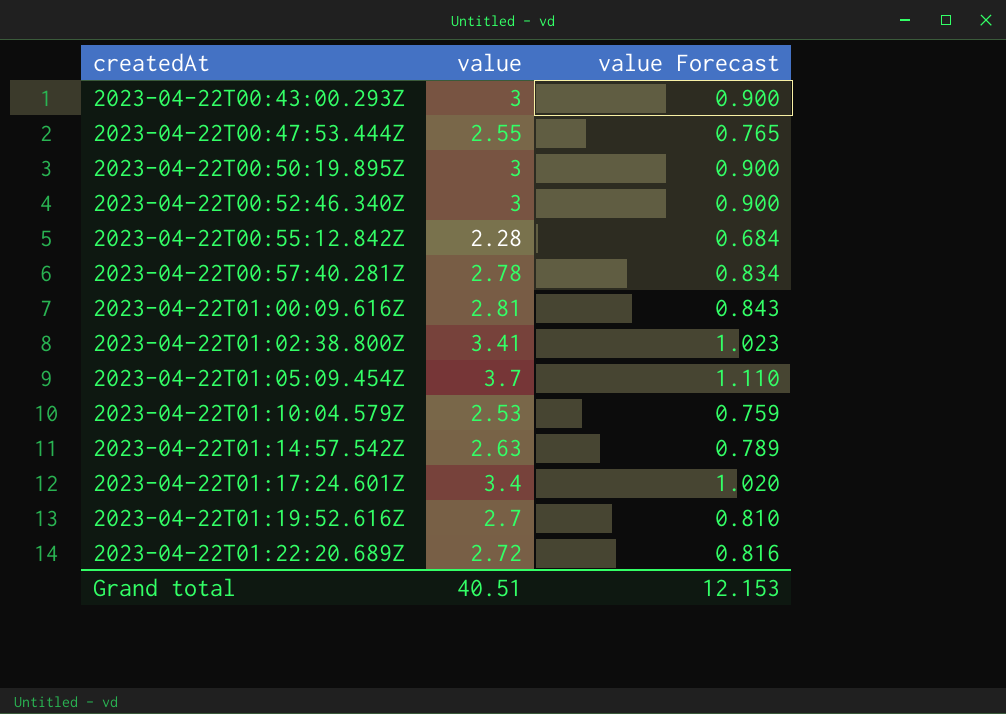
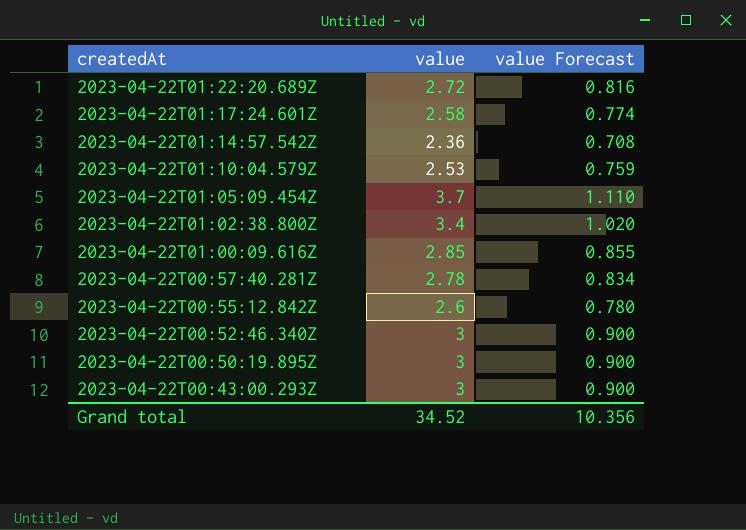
row order: createdAt ascending -> createdAt descending
row 2023-04-22T00:47:53.444Z: 2.55 | 0.765 -> none
row 2023-04-22T01:19:52.616Z: 2.7 | 0.810 -> none
2023-04-22T01:17:24.601Z | value: 3.4 -> 2.58
2023-04-22T01:17:24.601Z | value Forecast: 1.020 -> 0.774
2023-04-22T01:14:57.542Z | value: 2.63 -> 2.36
2023-04-22T01:14:57.542Z | value Forecast: 0.789 -> 0.708
2023-04-22T01:02:38.800Z | value: 3.41 -> 3.4
2023-04-22T01:02:38.800Z | value Forecast: 1.023 -> 1.020
2023-04-22T01:00:09.616Z | value: 2.81 -> 2.85
2023-04-22T01:00:09.616Z | value Forecast: 0.843 -> 0.855
2023-04-22T00:55:12.842Z | value: 2.28 -> 2.6
2023-04-22T00:55:12.842Z | value Forecast: 0.684 -> 0.780
Grand total | value: 40.51 -> 34.52
Grand total | value Forecast: 12.153 -> 10.356

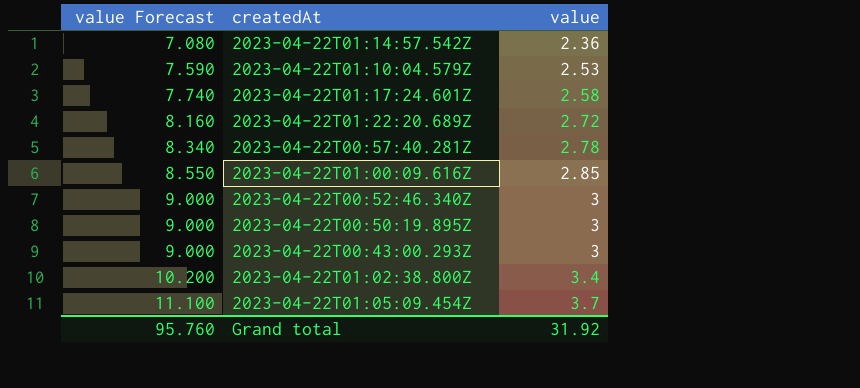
row order: createdAt descending -> value Forecast ascending
column value Forecast | formula: [value] * 0.3 -> [value] * 3
column value Forecast | position: 3 -> 1
row 2023-04-22T00:55:12.842Z: 2.6 | 0.780 -> none
Grand total | value Forecast: 10.356 -> 95.760
Grand total | value: 34.52 -> 31.92

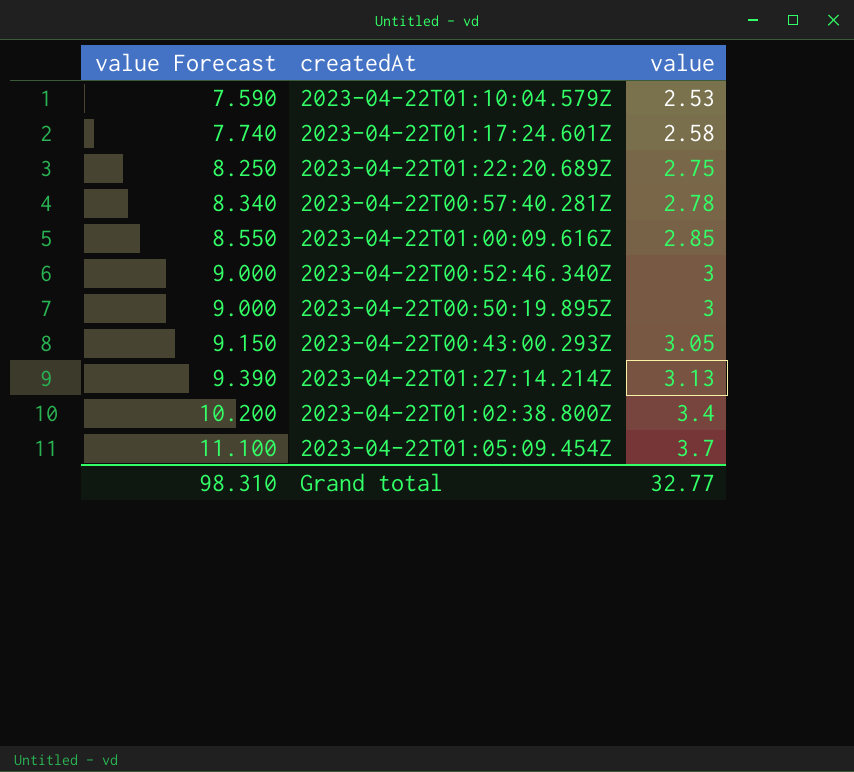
row 2023-04-22T01:14:57.542Z: 7.080 | 2.36 -> none
2023-04-22T01:22:20.689Z | value Forecast: 8.160 -> 8.250
2023-04-22T01:22:20.689Z | value: 2.72 -> 2.75
2023-04-22T00:43:00.293Z | value Forecast: 9.000 -> 9.150
2023-04-22T00:43:00.293Z | value: 3 -> 3.05
row 2023-04-22T01:27:14.214Z: none -> 9.390 | 3.13
Grand total | value Forecast: 95.760 -> 98.310
Grand total | value: 31.92 -> 32.77

